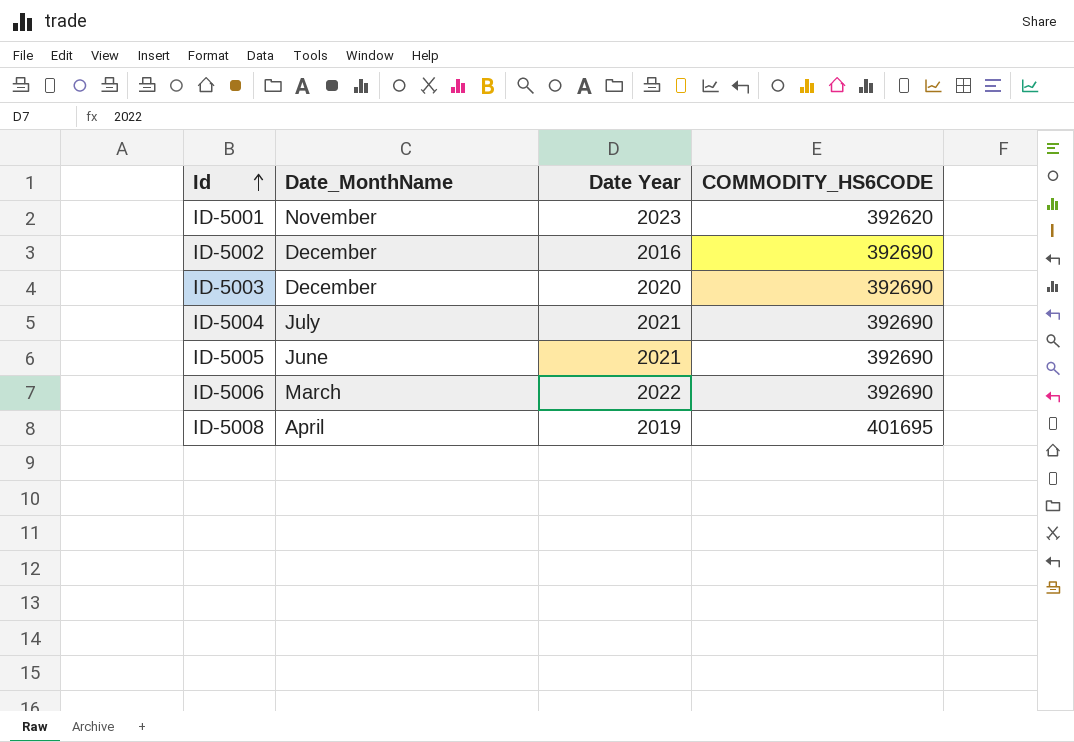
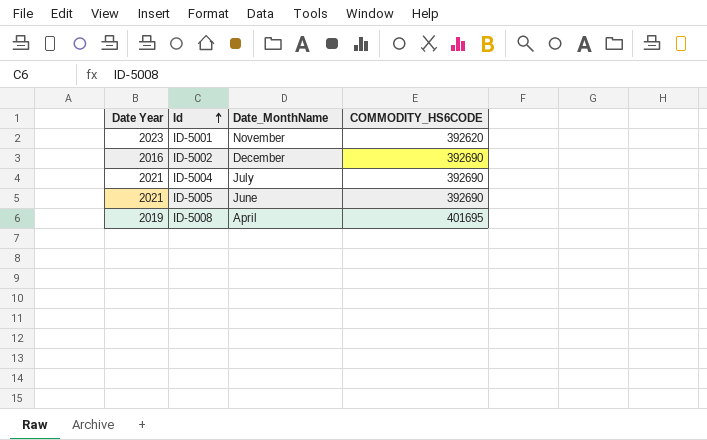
column Date Year | position: 3 -> 1
row ID-5003: December | 2020 | 392690 -> none
row ID-5006: March | 2022 | 392690 -> none

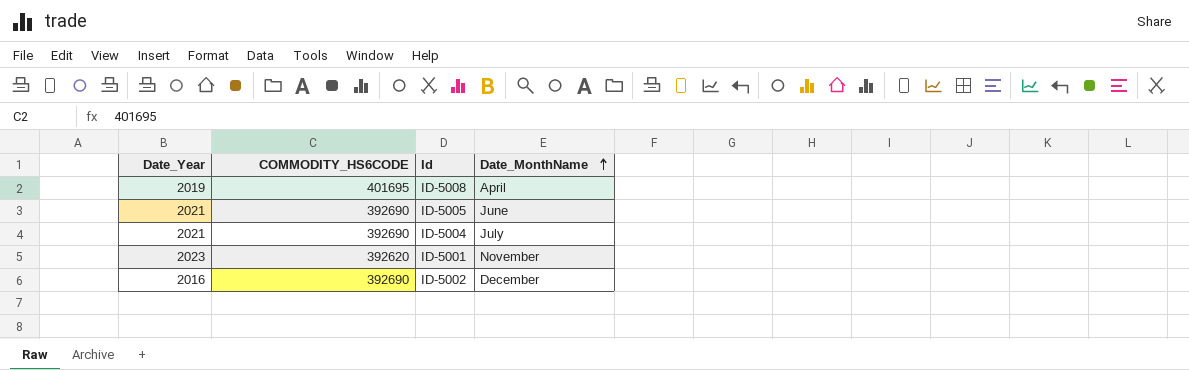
row order: Id ascending -> Date_MonthName ascending
column name: Date Year -> Date_Year
column COMMODITY_HS6CODE | position: 4 -> 2

